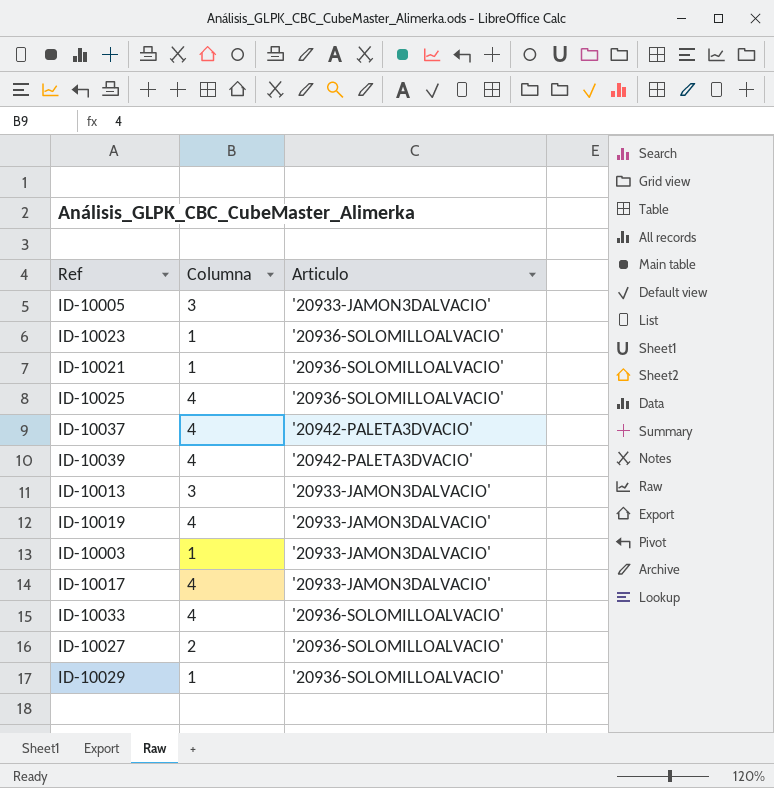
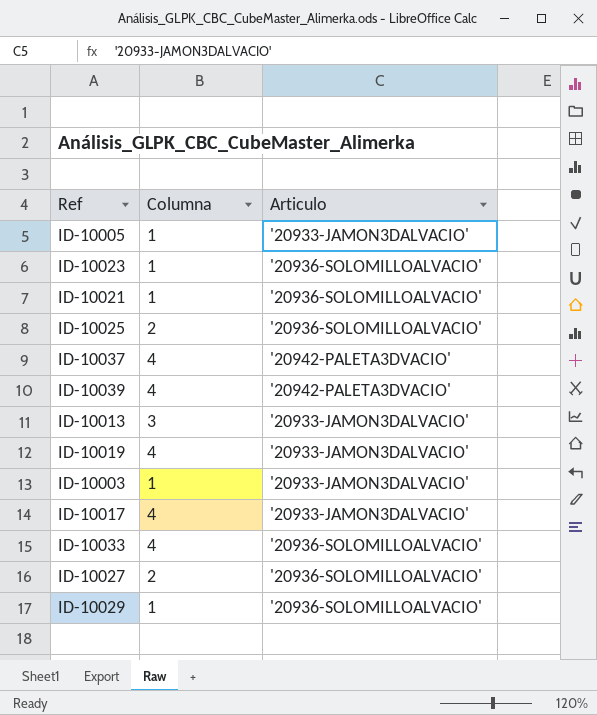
ID-10005 | Columna: 3 -> 1
ID-10025 | Columna: 4 -> 2

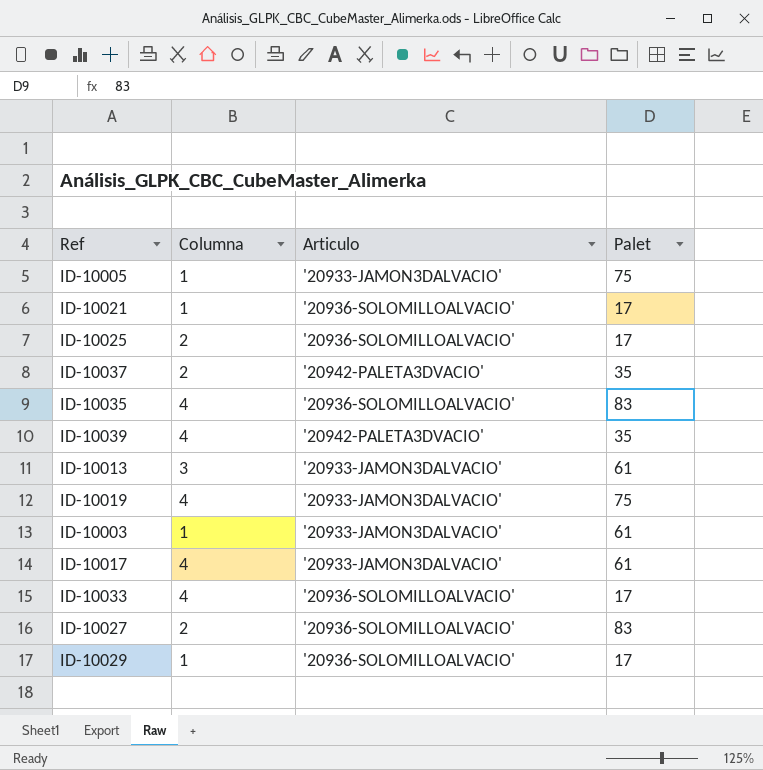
column Palet | position: none -> 4
row ID-10023: 1 | '20936-SOLOMILLOALVACIO' -> none
ID-10037 | Columna: 4 -> 2
row ID-10035: none -> 4 | '20936-SOLOMILLOALVACIO' | 83

